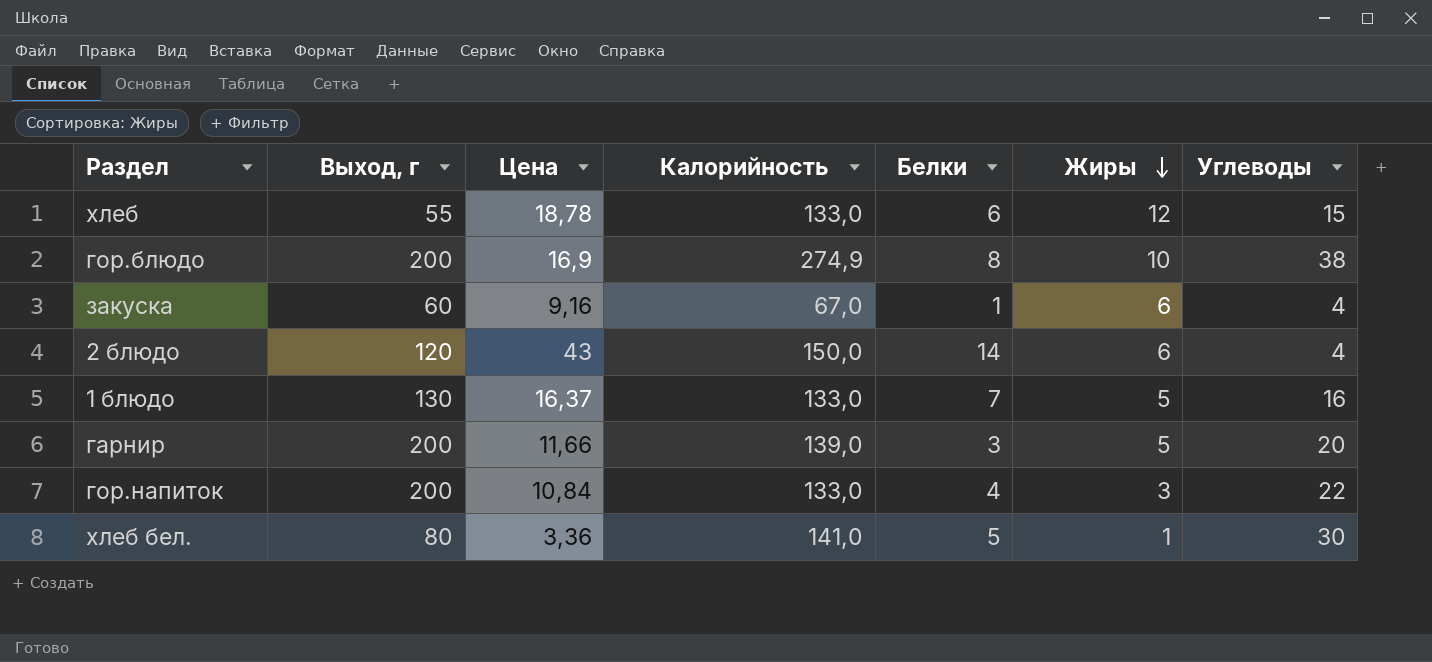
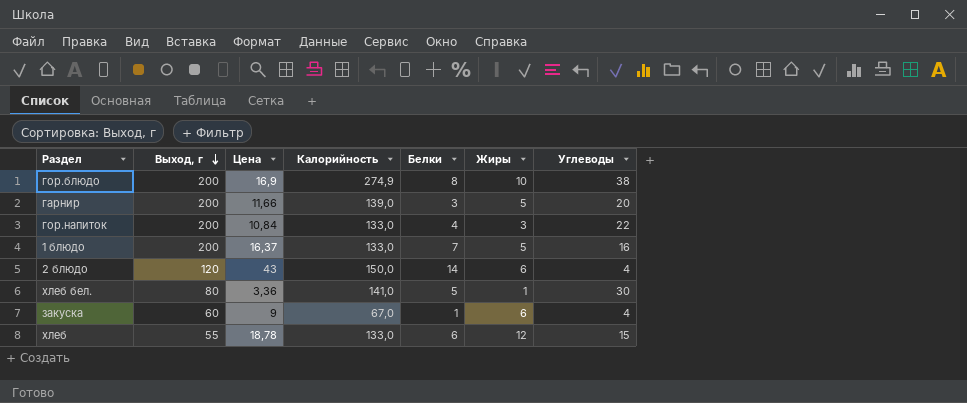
row order: Жиры descending -> Выход, г descending
1 блюдо | Выход, г: 130 -> 200
закуска | Цена: 9,16 -> 9

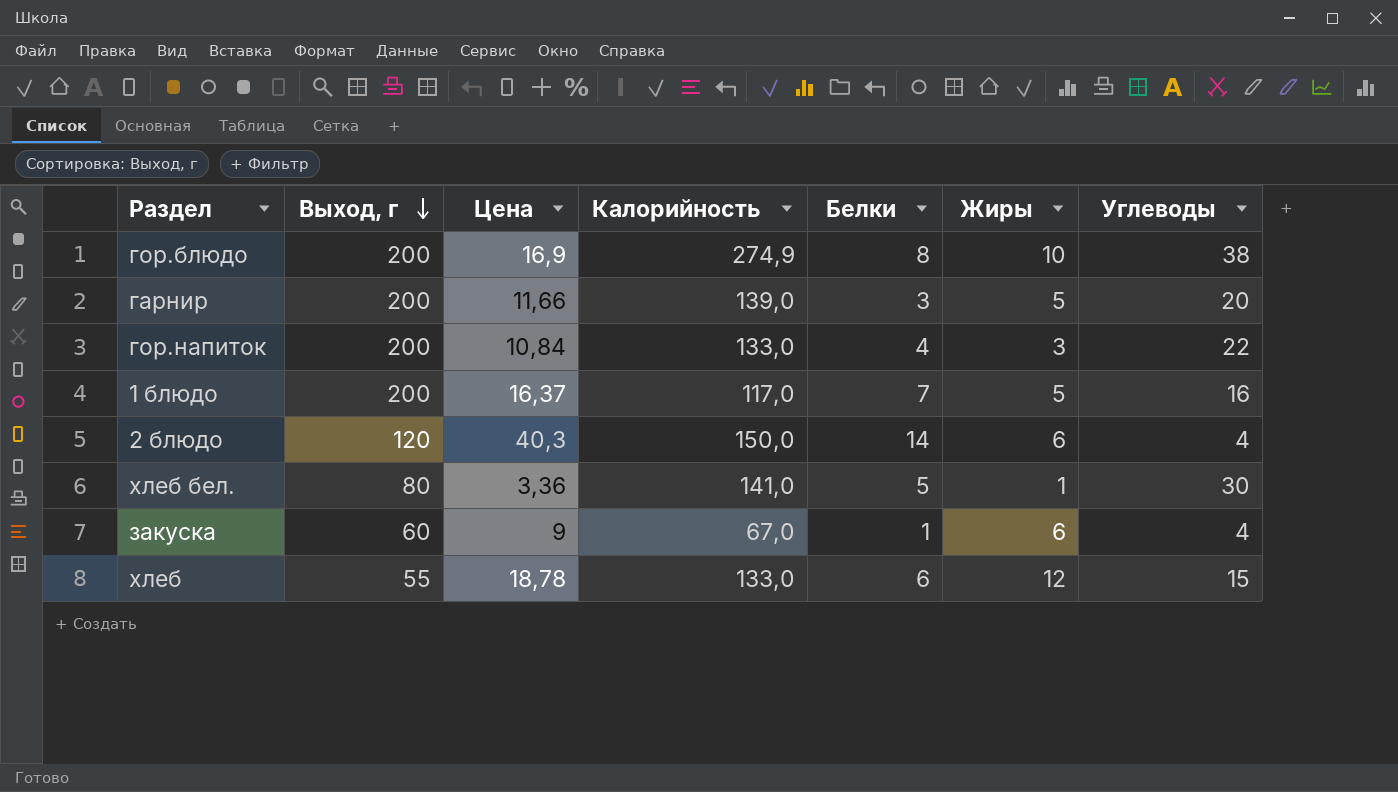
1 блюдо | Калорийность: 133,0 -> 117,0
2 блюдо | Цена: 43 -> 40,3

